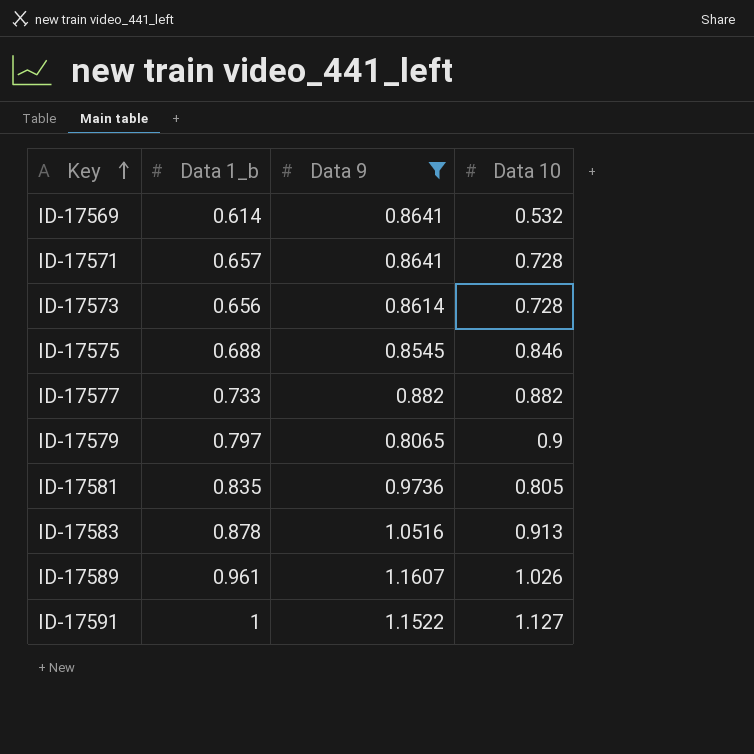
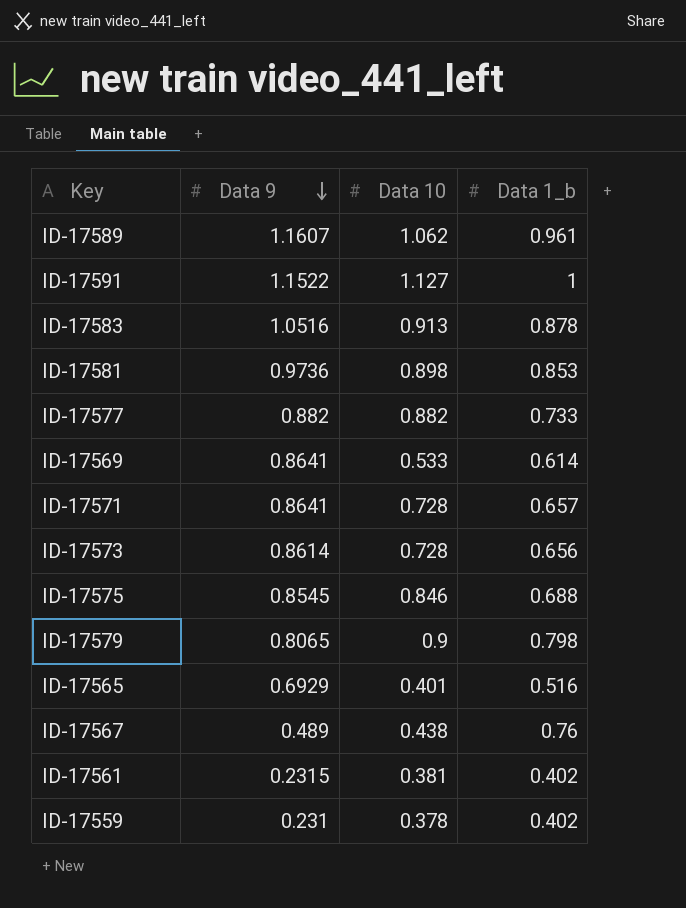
filter: Data 9 >= 0.8065 -> none
row order: Key ascending -> Data 9 descending
column Data 1_b | position: 2 -> 4
ID-17589 | Data 10: 1.026 -> 1.062
ID-17581 | Data 10: 0.805 -> 0.898
ID-17581 | Data 1_b: 0.835 -> 0.853
ID-17569 | Data 10: 0.532 -> 0.533
ID-17579 | Data 1_b: 0.797 -> 0.798

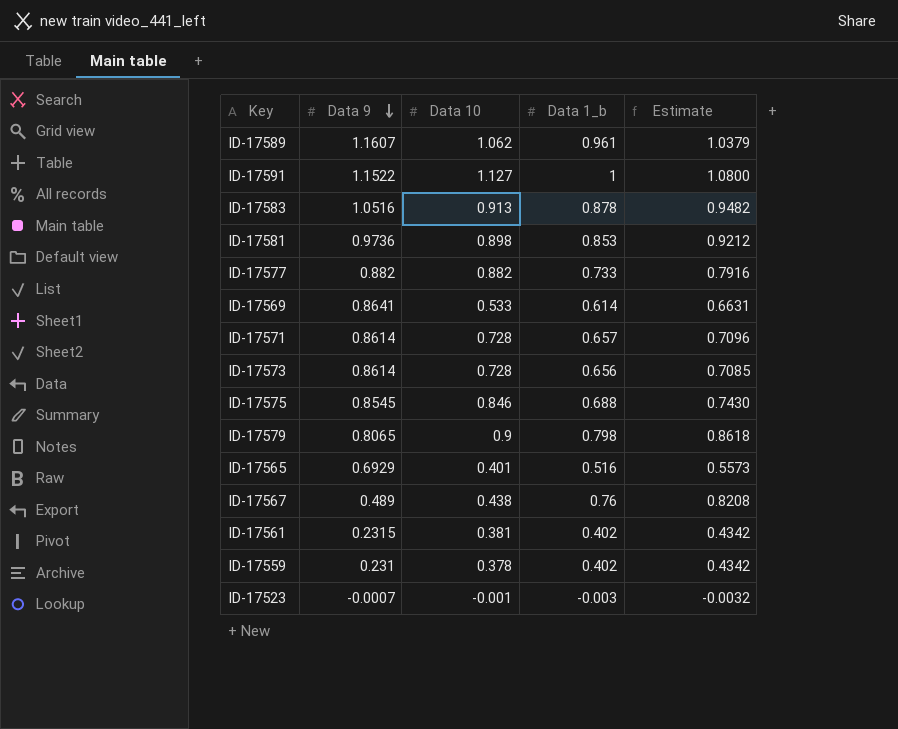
column Estimate | formula: none -> [Data 1_b] * 1.08
ID-17571 | Data 9: 0.8641 -> 0.8614
row ID-17523: none -> -0.0007 | -0.001 | -0.003 | -0.0032

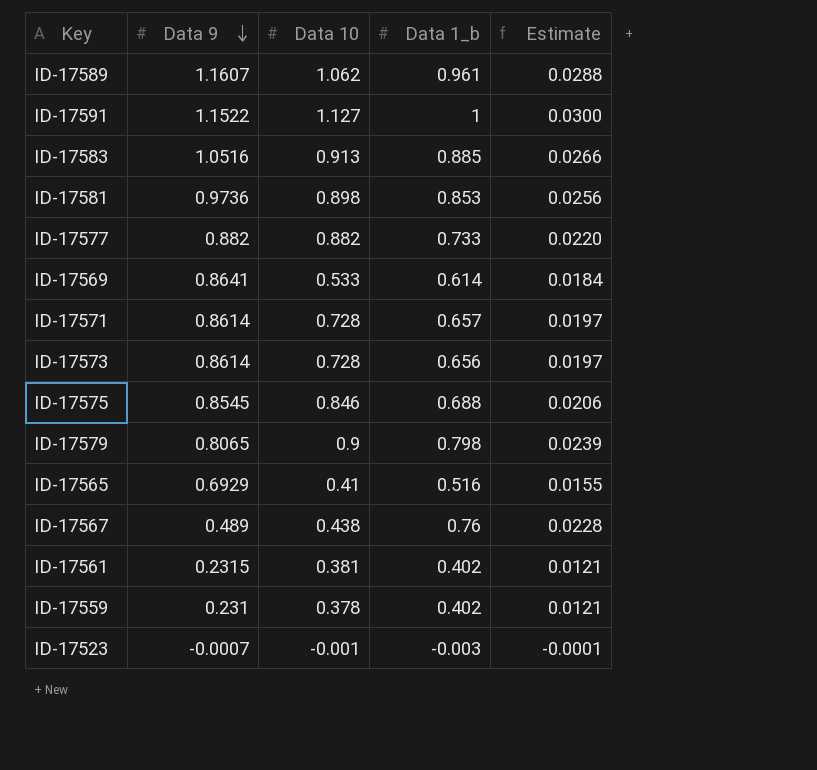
column Estimate | formula: [Data 1_b] * 1.08 -> [Data 1_b] * 0.03
ID-17583 | Data 1_b: 0.878 -> 0.885
ID-17565 | Data 10: 0.401 -> 0.41

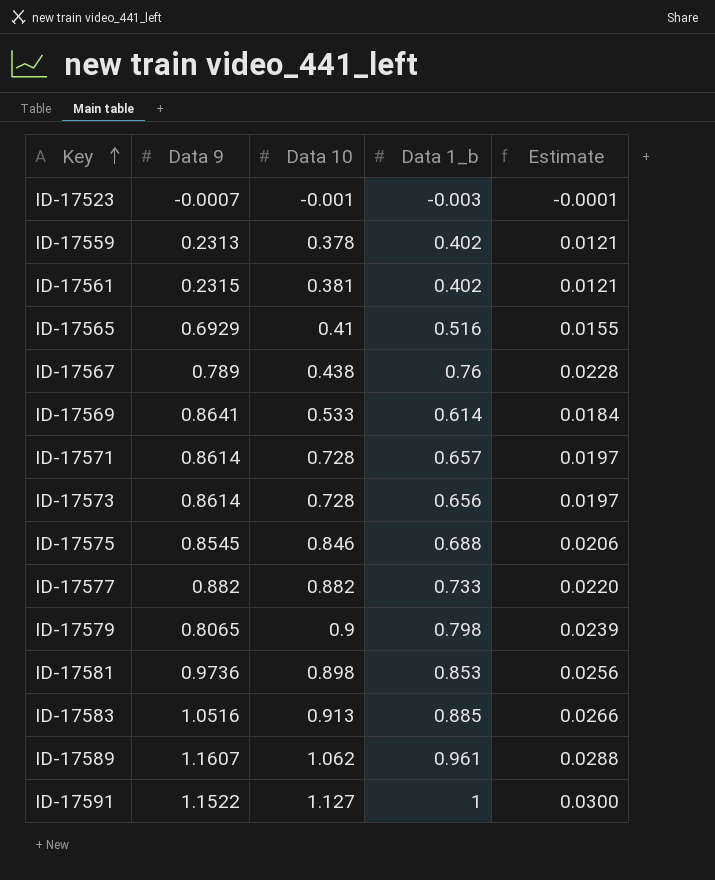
row order: Data 9 descending -> Key ascending
ID-17559 | Data 9: 0.231 -> 0.2313
ID-17567 | Data 9: 0.489 -> 0.789

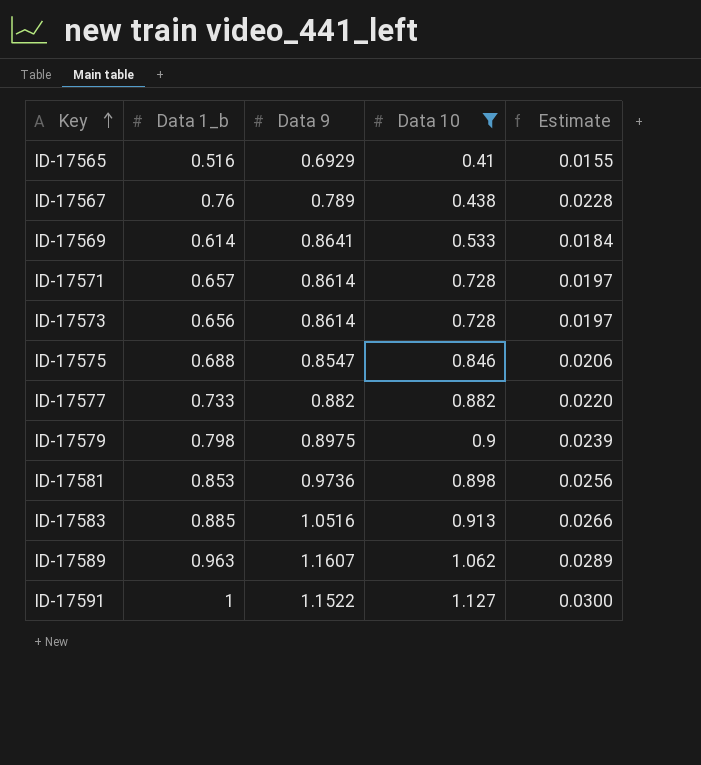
filter: none -> Data 10 >= 0.41
column Data 1_b | position: 4 -> 2
ID-17575 | Data 9: 0.8545 -> 0.8547
ID-17579 | Data 9: 0.8065 -> 0.8975
ID-17589 | Data 1_b: 0.961 -> 0.963
ID-17589 | Estimate: 0.0288 -> 0.0289

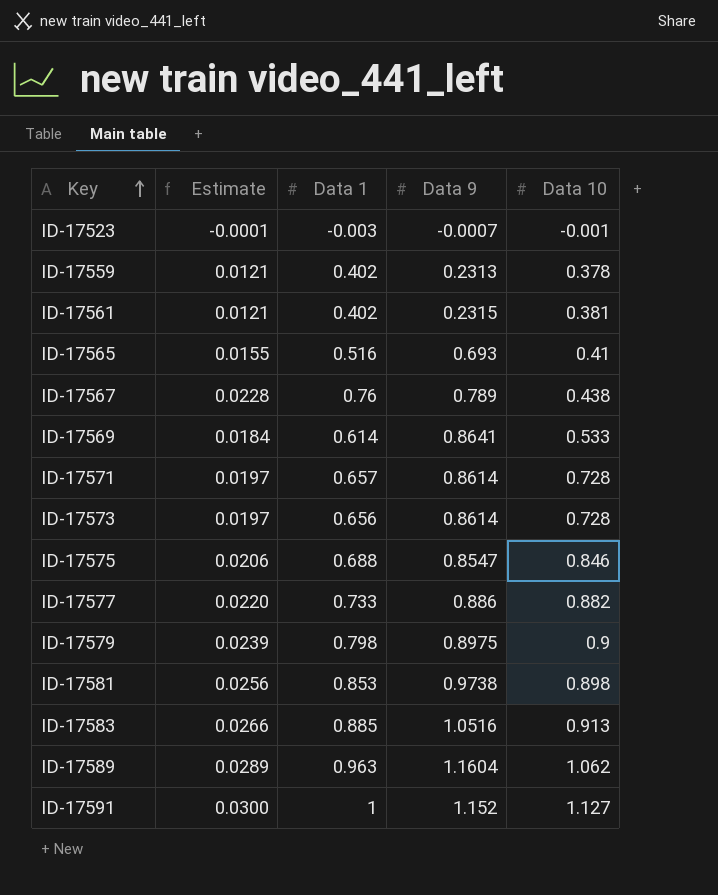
filter: Data 10 >= 0.41 -> none
column Estimate | position: 5 -> 2
column name: Data 1_b -> Data 1
ID-17565 | Data 9: 0.6929 -> 0.693
ID-17577 | Data 9: 0.882 -> 0.886
ID-17581 | Data 9: 0.9736 -> 0.9738
ID-17589 | Data 9: 1.1607 -> 1.1604
ID-17591 | Data 9: 1.1522 -> 1.152

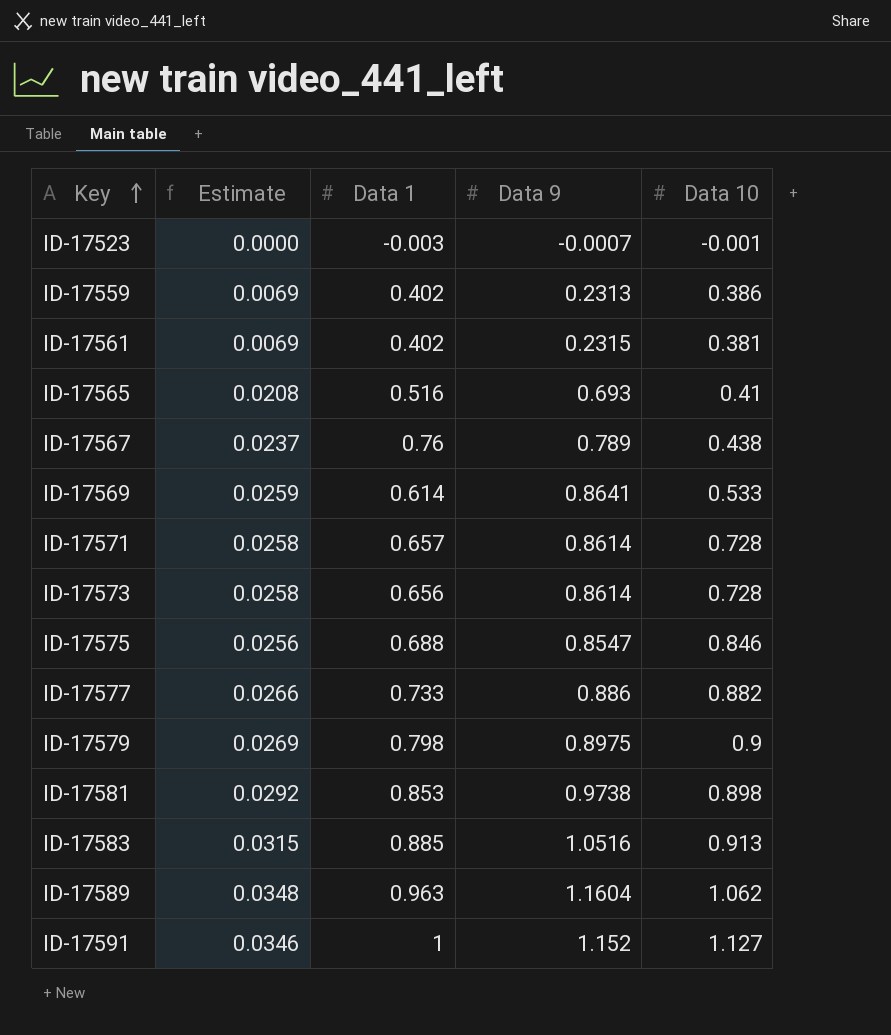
column Estimate | formula: [Data 1] * 0.03 -> [Data 9] * 0.03
ID-17559 | Data 10: 0.378 -> 0.386

